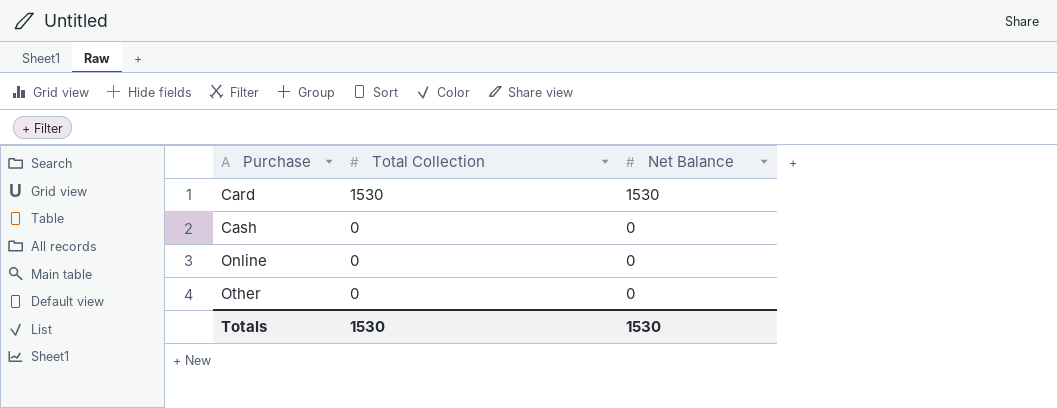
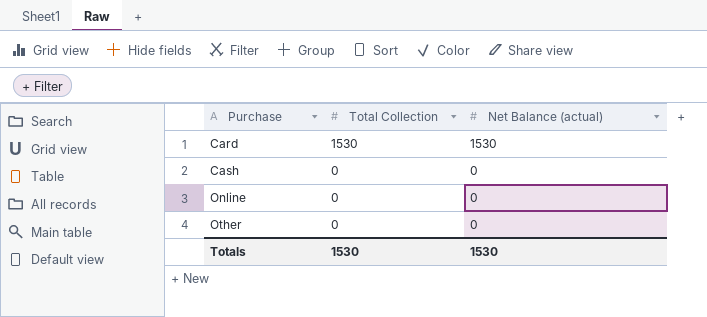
column name: Net Balance -> Net Balance (actual)

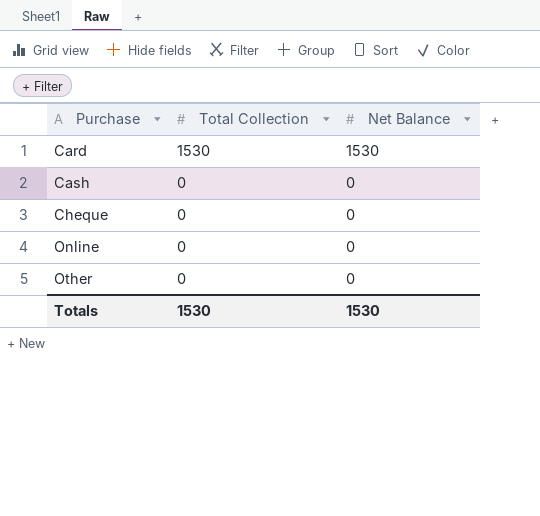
column name: Net Balance (actual) -> Net Balance
row Cheque: none -> 0 | 0

